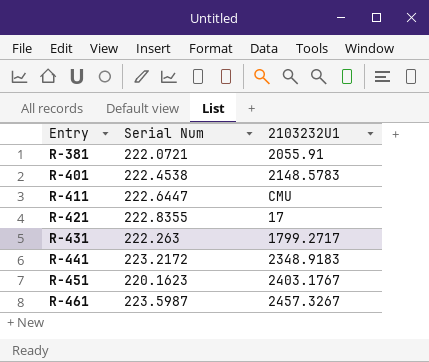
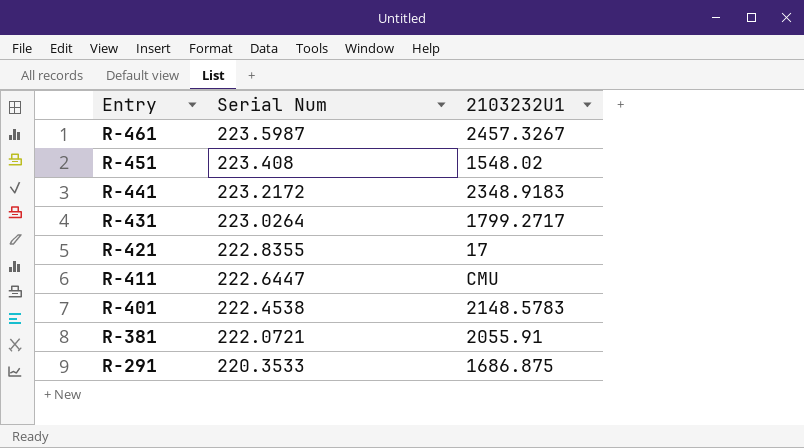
row order: Entry ascending -> Entry descending
R-451 | Serial Num: 220.1623 -> 223.408
R-451 | 2103232U1: 2403.1767 -> 1548.02
R-431 | Serial Num: 222.263 -> 223.0264
row R-291: none -> 220.3533 | 1686.875

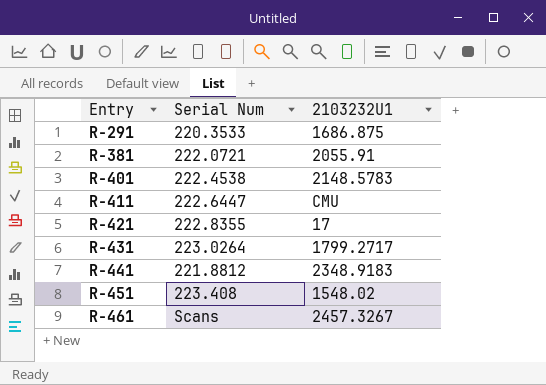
row order: Entry descending -> Entry ascending
R-441 | Serial Num: 223.2172 -> 221.8812
R-461 | Serial Num: 223.5987 -> Scans

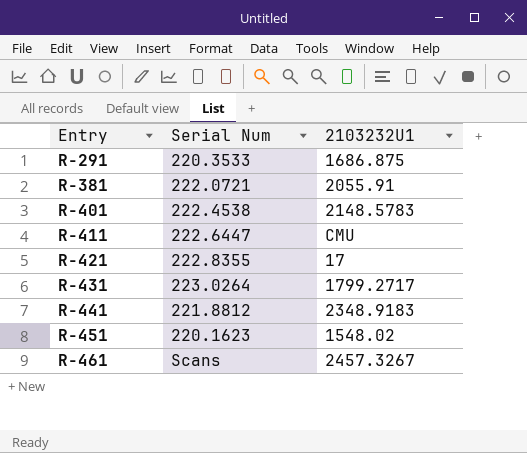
R-451 | Serial Num: 223.408 -> 220.1623

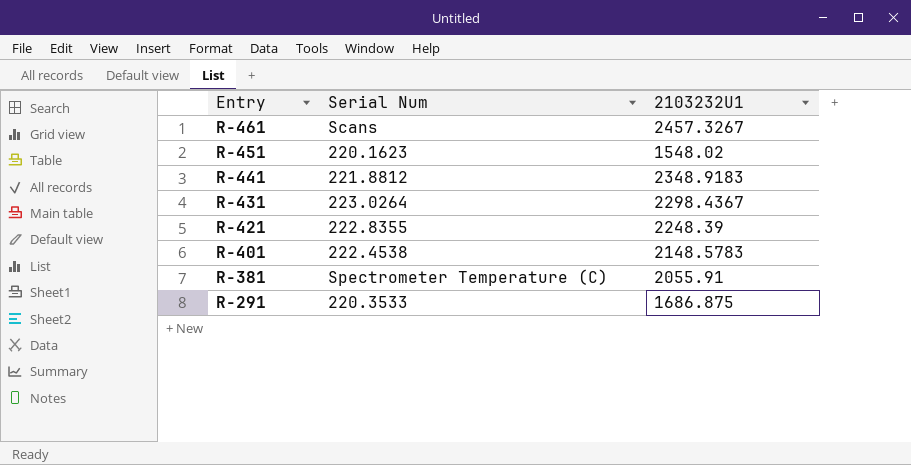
row order: Entry ascending -> Entry descending
row R-411: 222.6447 | CMU -> none
R-431 | 2103232U1: 1799.2717 -> 2298.4367
R-421 | 2103232U1: 17 -> 2248.39
R-381 | Serial Num: 222.0721 -> Spectrometer Temperature (C)

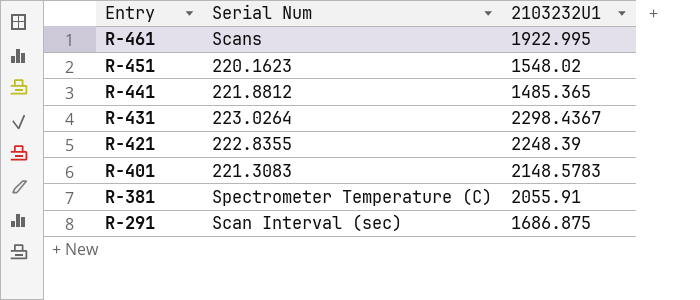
R-461 | 2103232U1: 2457.3267 -> 1922.995
R-441 | 2103232U1: 2348.9183 -> 1485.365
R-401 | Serial Num: 222.4538 -> 221.3083
R-291 | Serial Num: 220.3533 -> Scan Interval (sec)

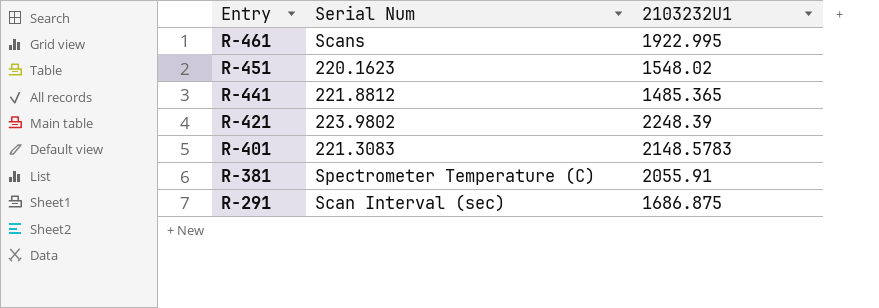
row R-431: 223.0264 | 2298.4367 -> none
R-421 | Serial Num: 222.8355 -> 223.9802

